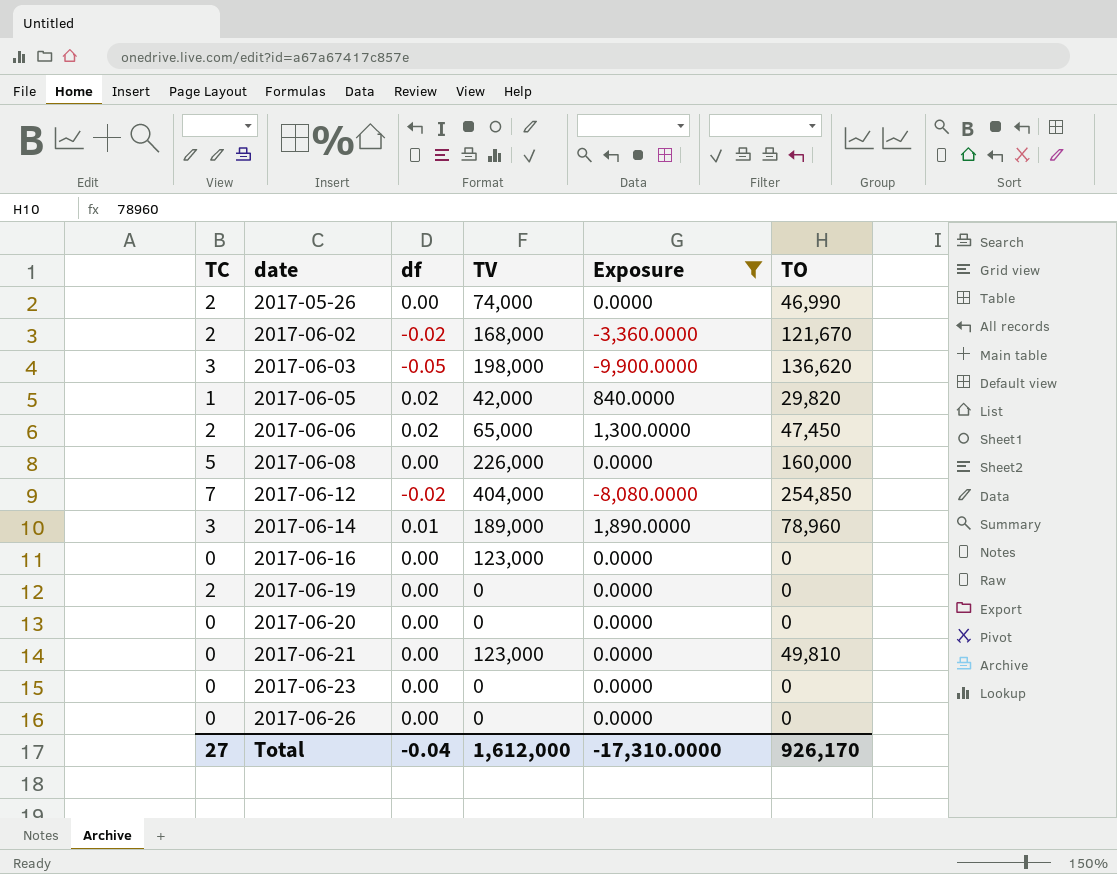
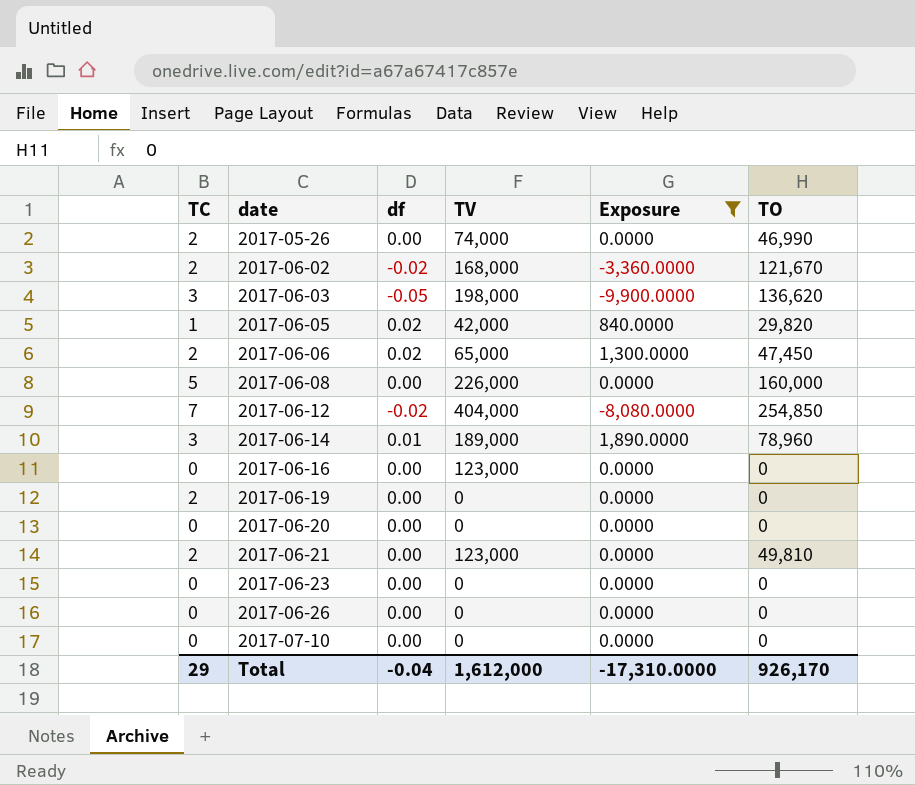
2017-06-21 | TC: 0 -> 2
row 2017-07-10: none -> 0 | 0.00 | 0 | 0.0000 | 0
Total | TC: 27 -> 29

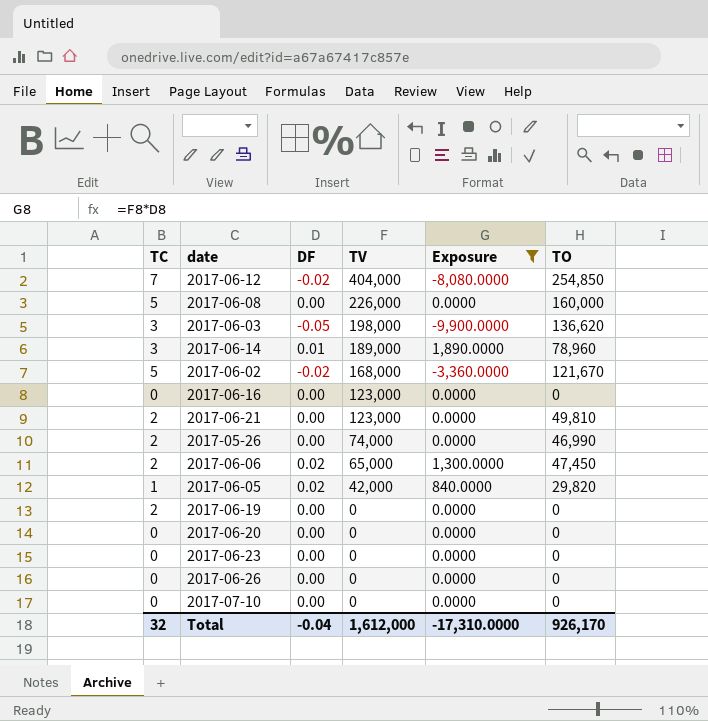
row order: date ascending -> TV descending
column name: df -> DF
2017-06-02 | TC: 2 -> 5
Total | TC: 29 -> 32

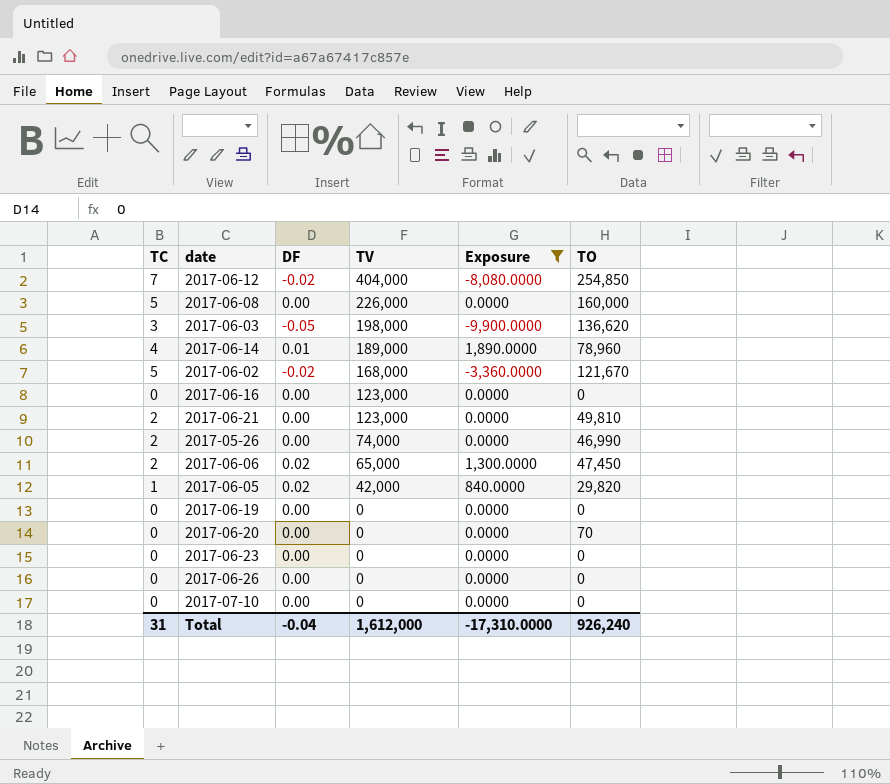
2017-06-14 | TC: 3 -> 4
2017-06-19 | TC: 2 -> 0
2017-06-20 | TO: 0 -> 70
Total | TC: 32 -> 31
Total | TO: 926,170 -> 926,240

